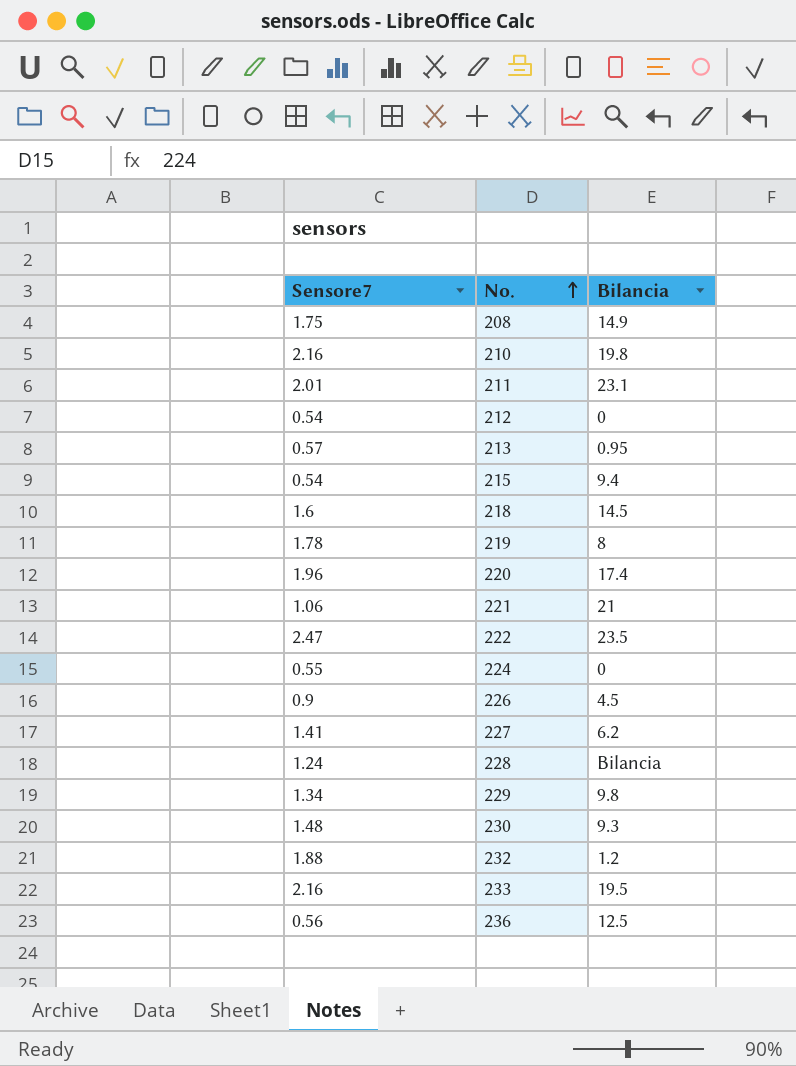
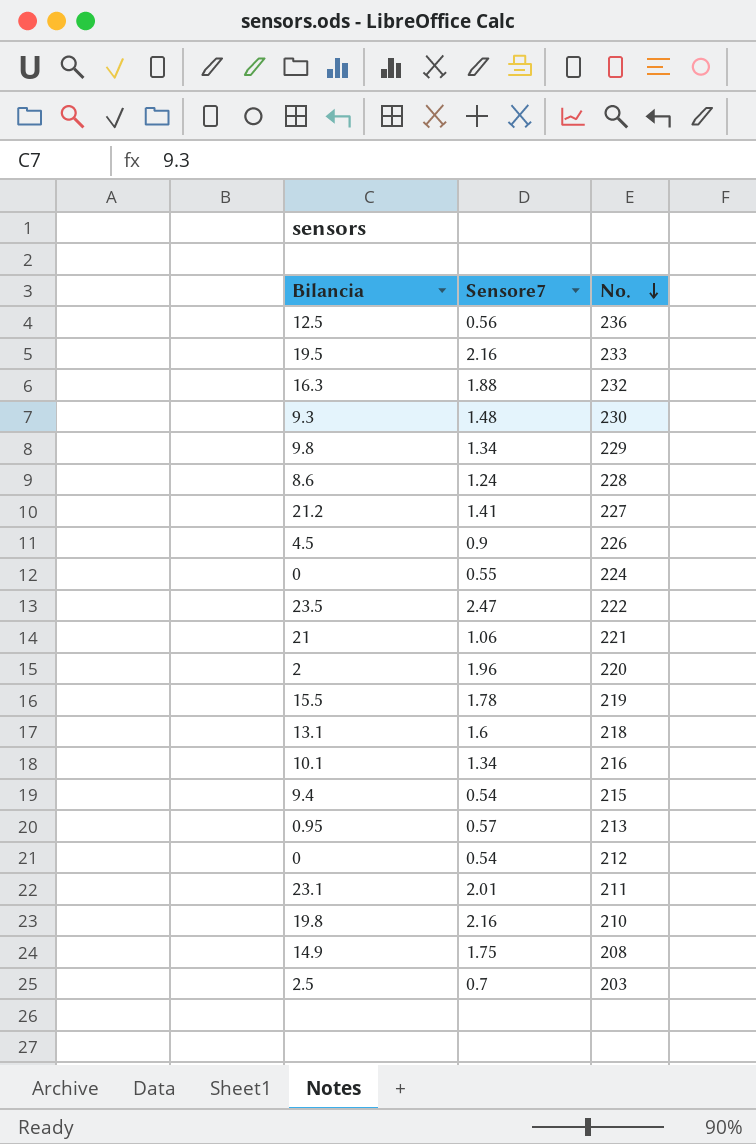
row order: No. ascending -> No. descending
column Bilancia | position: 3 -> 1
232 | Bilancia: 1.2 -> 16.3
228 | Bilancia: Bilancia -> 8.6
227 | Bilancia: 6.2 -> 21.2
220 | Bilancia: 17.4 -> 2
219 | Bilancia: 8 -> 15.5
218 | Bilancia: 14.5 -> 13.1
row 216: none -> 10.1 | 1.34
row 203: none -> 2.5 | 0.7

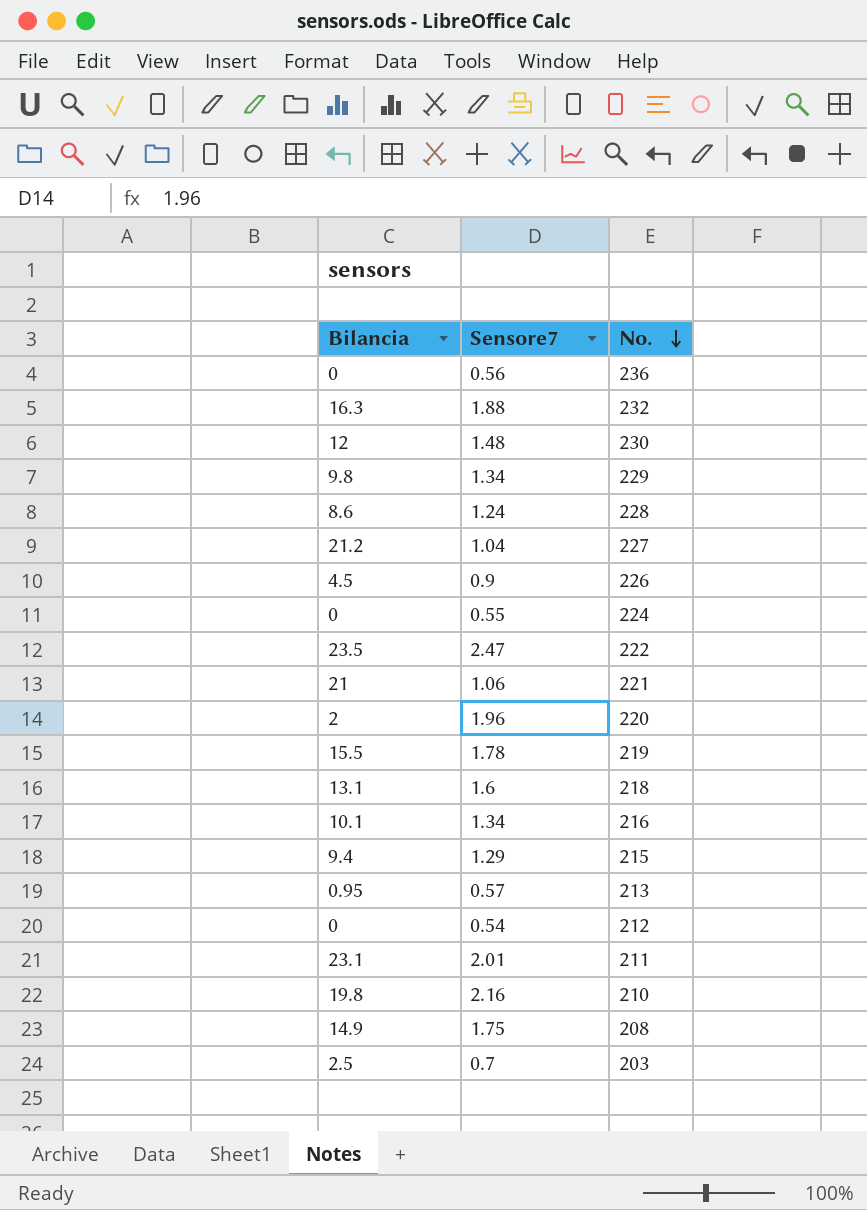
row 233: 19.5 | 2.16 -> none
236 | Bilancia: 12.5 -> 0
230 | Bilancia: 9.3 -> 12
227 | Sensore7: 1.41 -> 1.04
215 | Sensore7: 0.54 -> 1.29

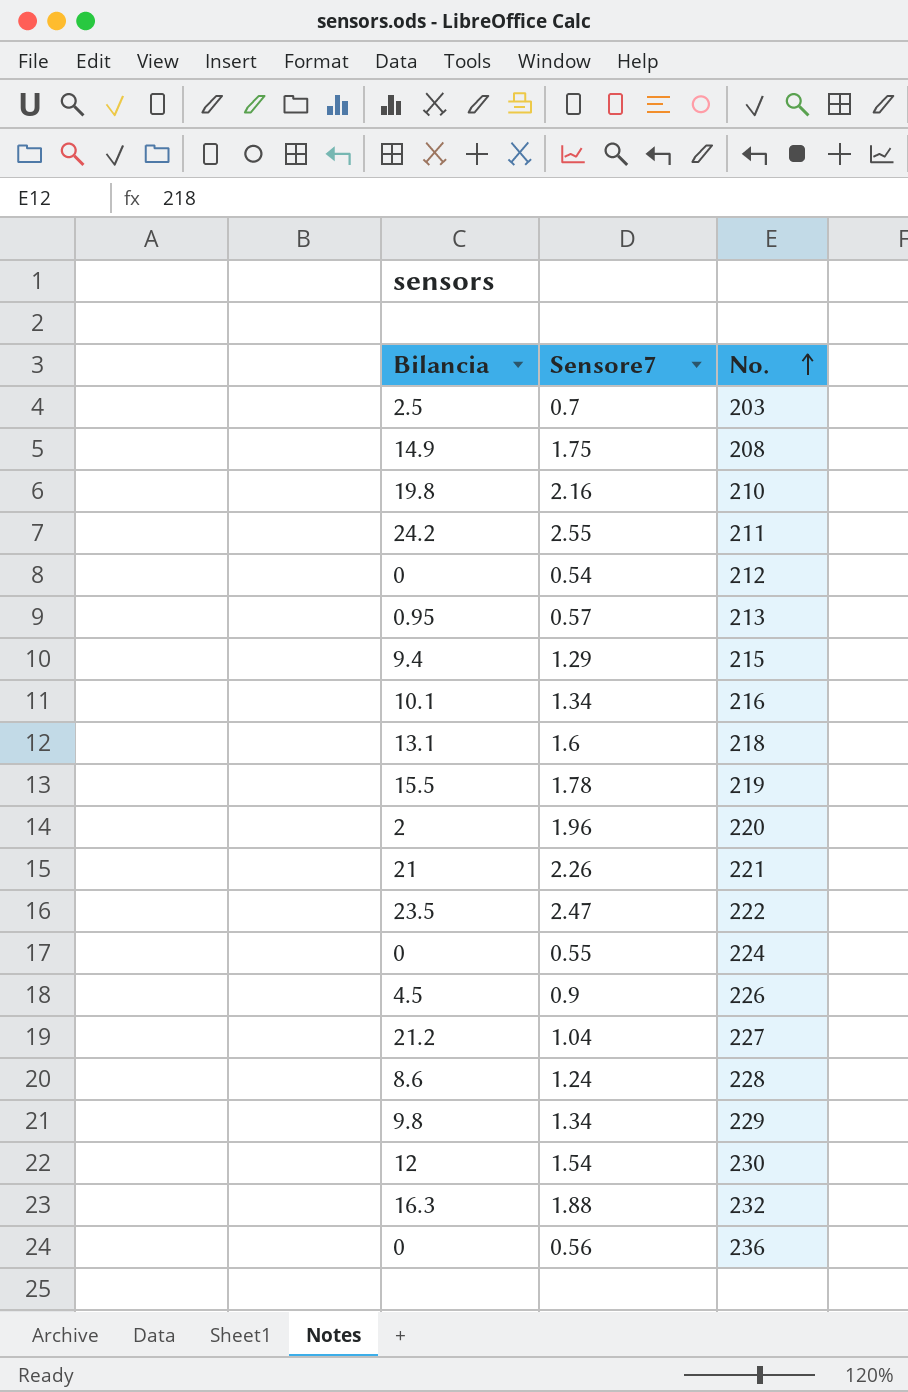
row order: No. descending -> No. ascending
211 | Bilancia: 23.1 -> 24.2
211 | Sensore7: 2.01 -> 2.55
221 | Sensore7: 1.06 -> 2.26
230 | Sensore7: 1.48 -> 1.54

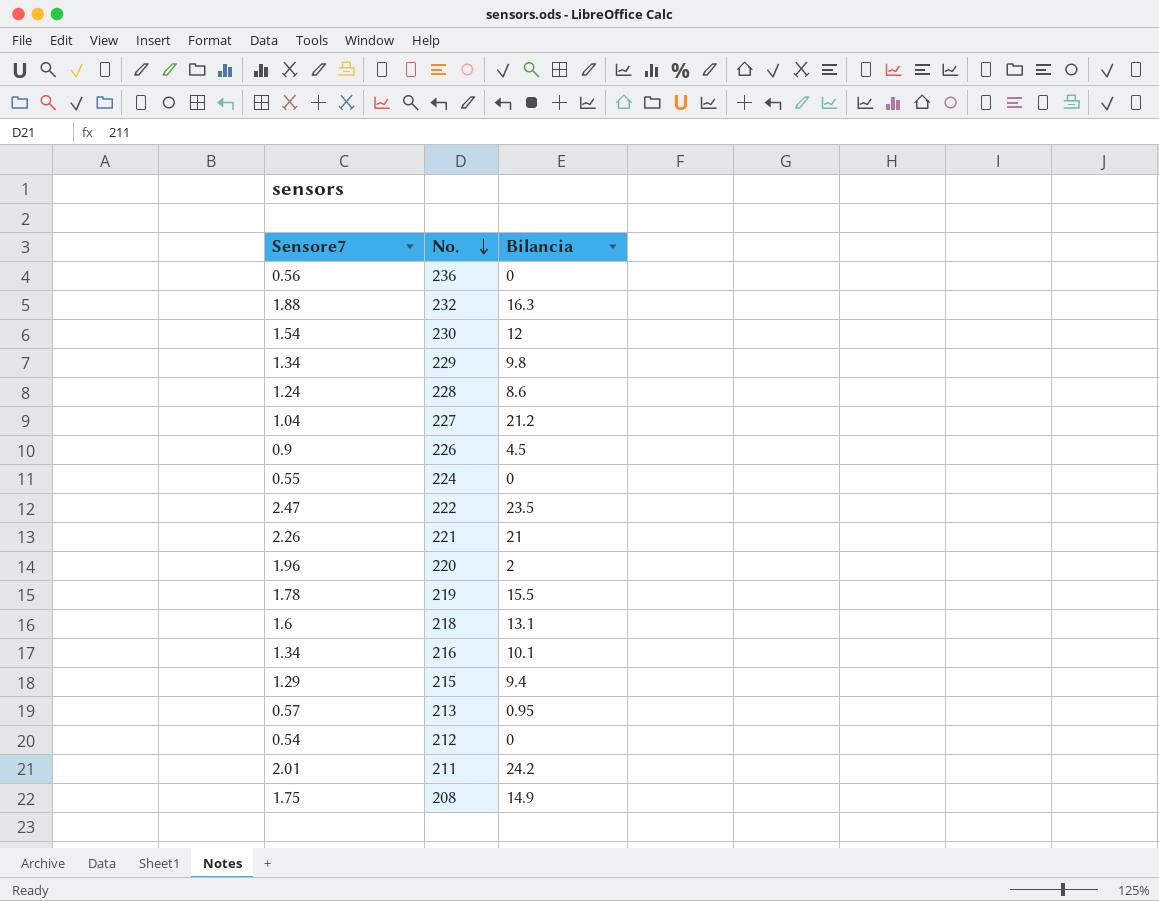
row order: No. ascending -> No. descending
column Bilancia | position: 1 -> 3
row 203: 2.5 | 0.7 -> none
row 210: 19.8 | 2.16 -> none
211 | Sensore7: 2.55 -> 2.01

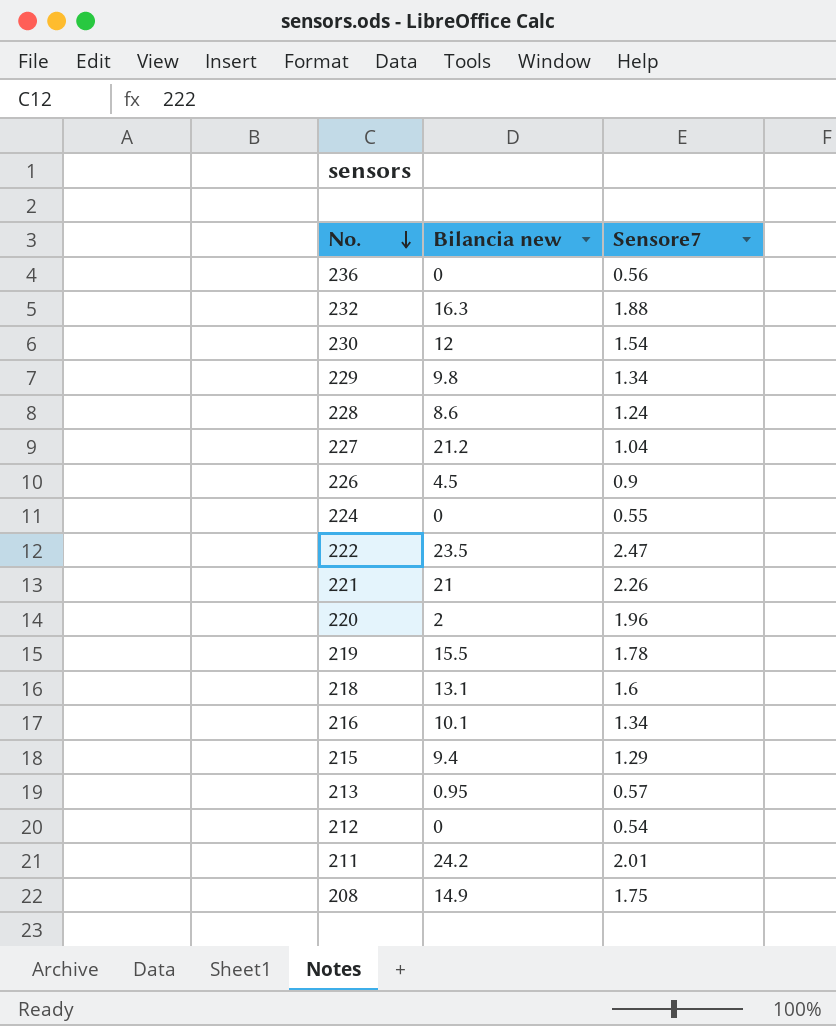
column name: Bilancia -> Bilancia new
column Sensore7 | position: 1 -> 3

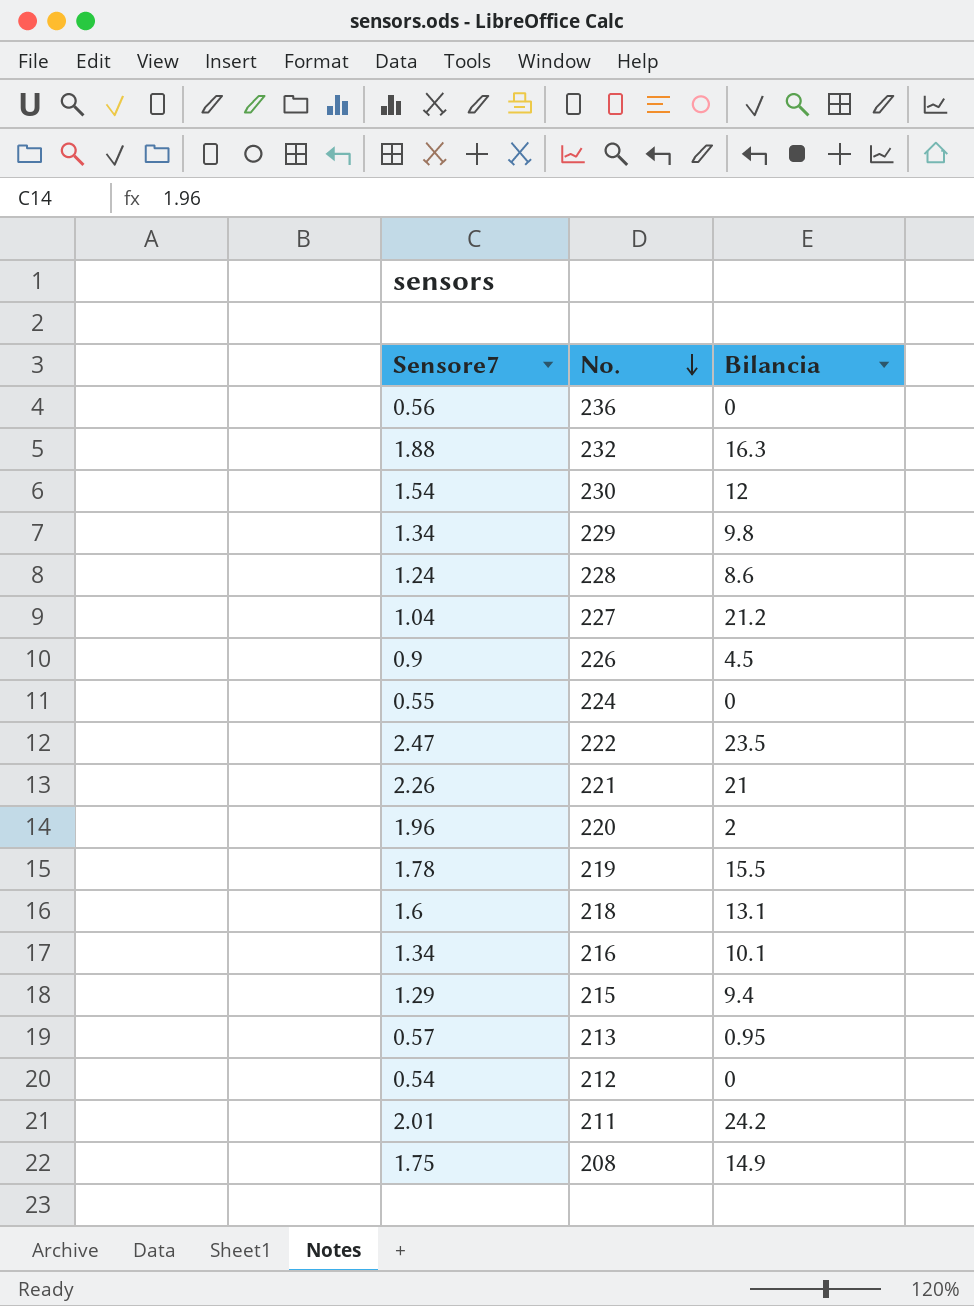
column Sensore7 | position: 3 -> 1
column name: Bilancia new -> Bilancia

